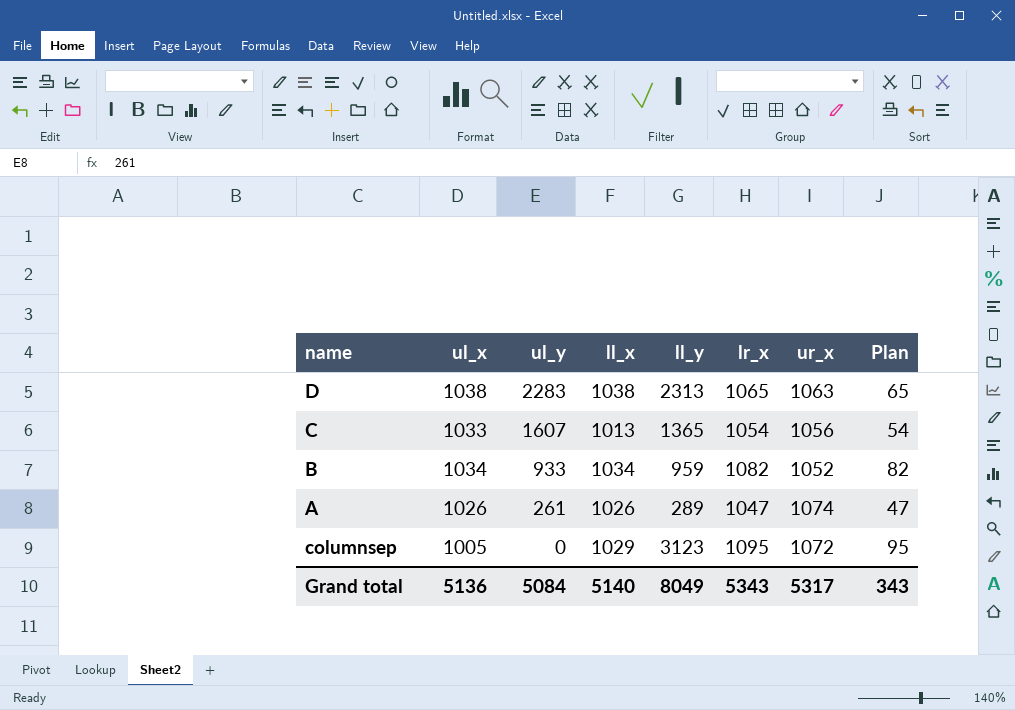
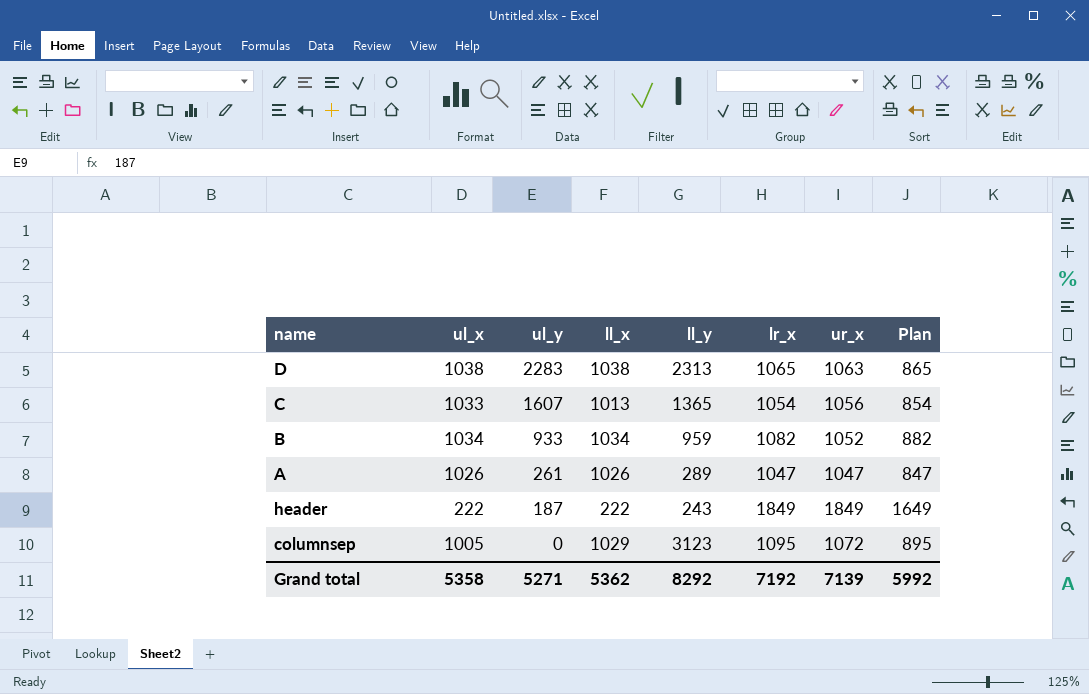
column Plan | formula: [lr_x] - 1000 -> [lr_x] - 200
A | ur_x: 1074 -> 1047
row header: none -> 222 | 187 | 222 | 243 | 1849 | 1849 | 1649
Grand total | ul_x: 5136 -> 5358
Grand total | ul_y: 5084 -> 5271
Grand total | ll_x: 5140 -> 5362
Grand total | ll_y: 8049 -> 8292
Grand total | lr_x: 5343 -> 7192
Grand total | ur_x: 5317 -> 7139
Grand total | Plan: 343 -> 5992

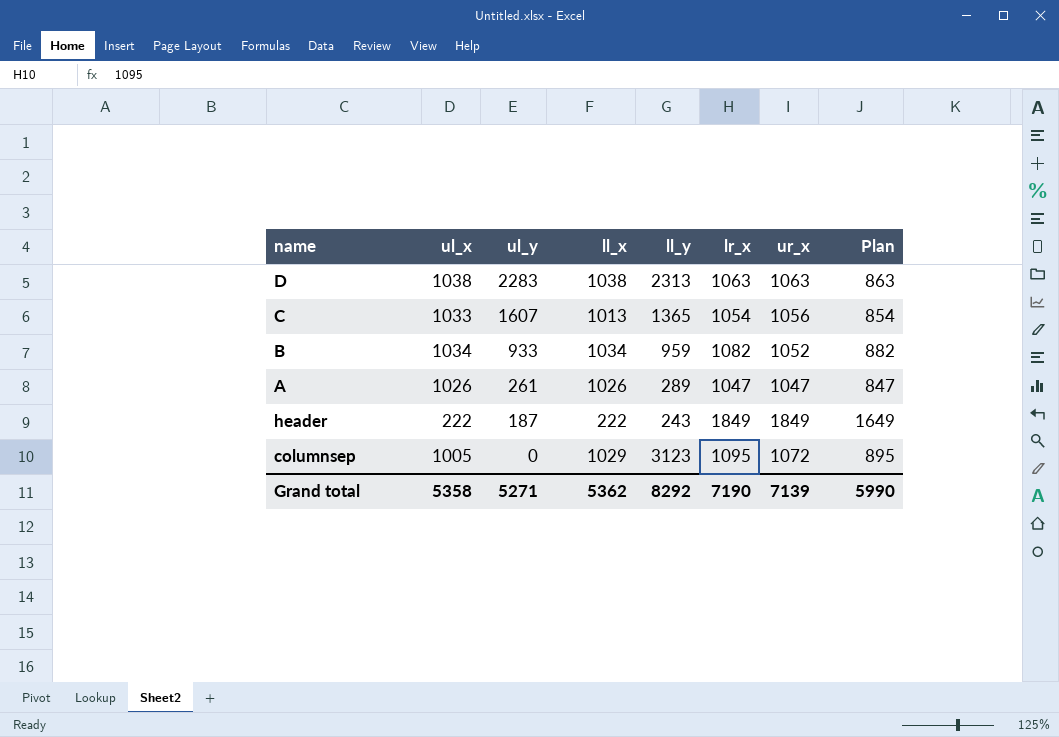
D | lr_x: 1065 -> 1063
D | Plan: 865 -> 863
Grand total | lr_x: 7192 -> 7190
Grand total | Plan: 5992 -> 5990

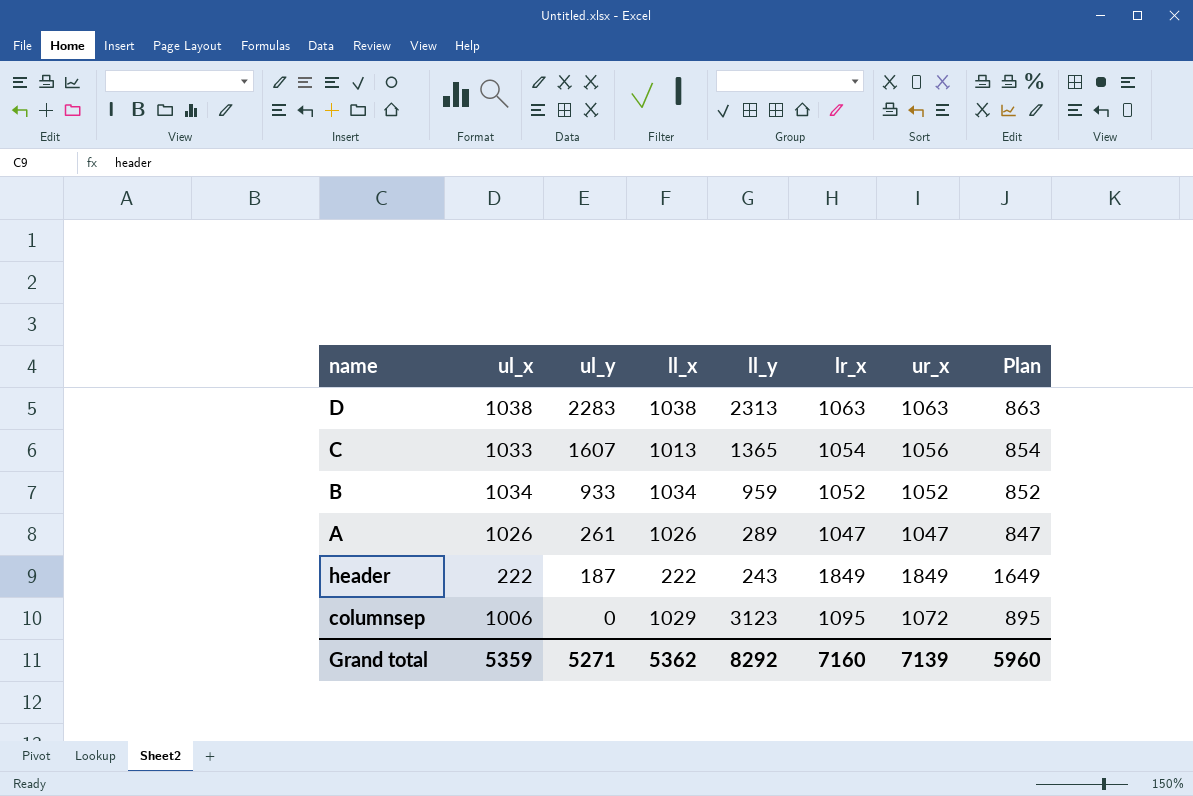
B | lr_x: 1082 -> 1052
B | Plan: 882 -> 852
columnsep | ul_x: 1005 -> 1006
Grand total | ul_x: 5358 -> 5359
Grand total | lr_x: 7190 -> 7160
Grand total | Plan: 5990 -> 5960

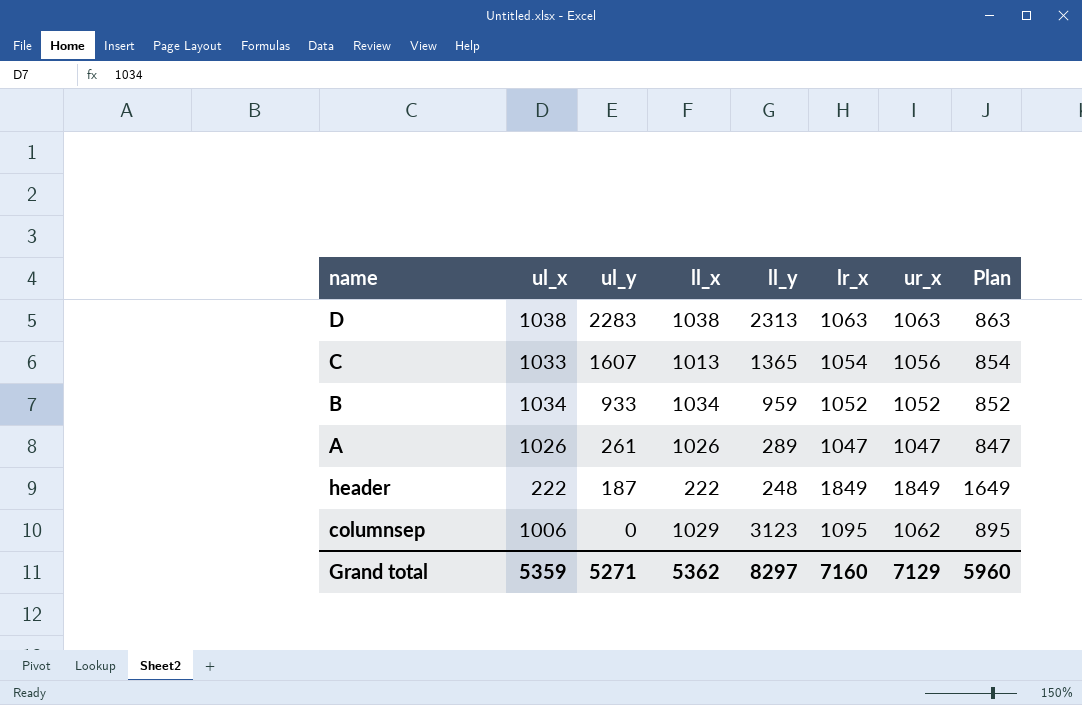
header | ll_y: 243 -> 248
columnsep | ur_x: 1072 -> 1062
Grand total | ll_y: 8292 -> 8297
Grand total | ur_x: 7139 -> 7129

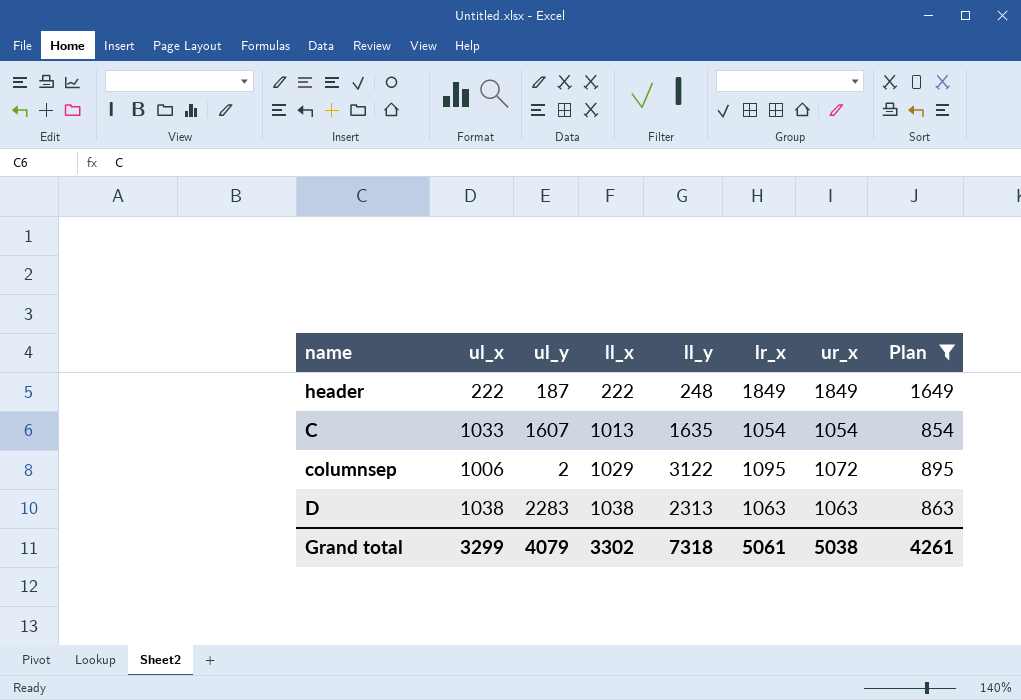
filter: none -> Plan >= 854
row order: ul_y descending -> ll_x ascending
C | ll_y: 1365 -> 1635
C | ur_x: 1056 -> 1054
columnsep | ul_y: 0 -> 2
columnsep | ll_y: 3123 -> 3122
columnsep | ur_x: 1062 -> 1072
Grand total | ul_x: 5359 -> 3299
Grand total | ul_y: 5271 -> 4079
Grand total | ll_x: 5362 -> 3302
Grand total | ll_y: 8297 -> 7318
Grand total | lr_x: 7160 -> 5061
Grand total | ur_x: 7129 -> 5038
Grand total | Plan: 5960 -> 4261

